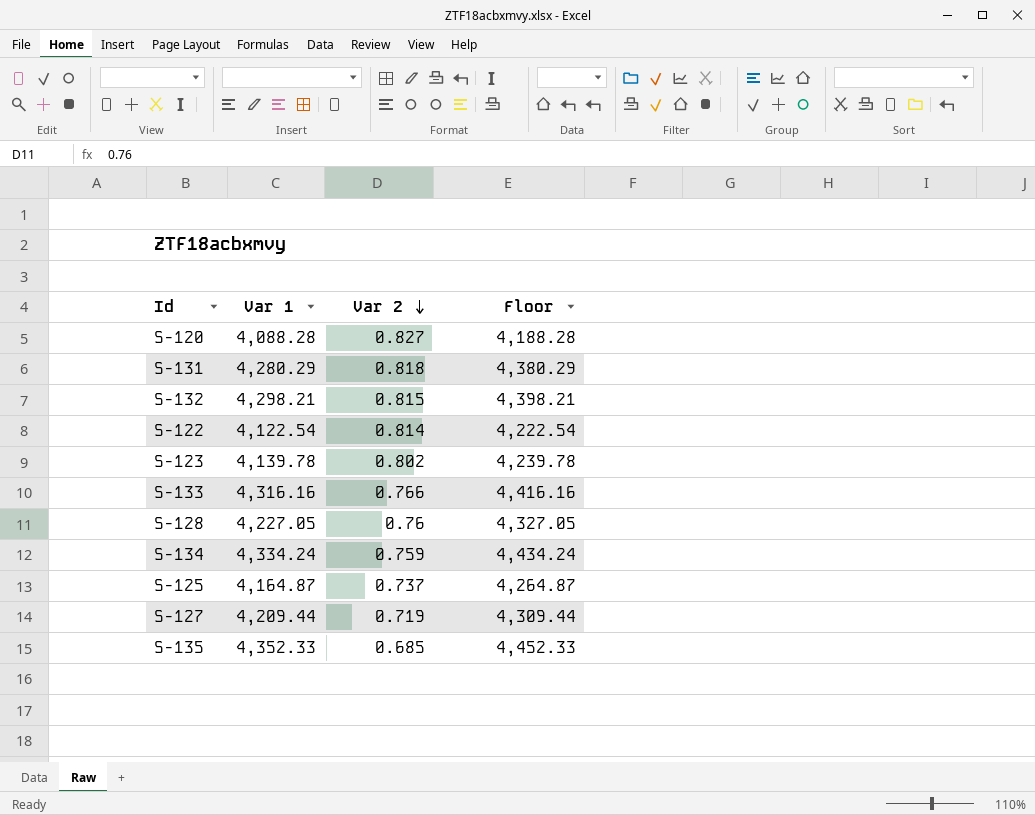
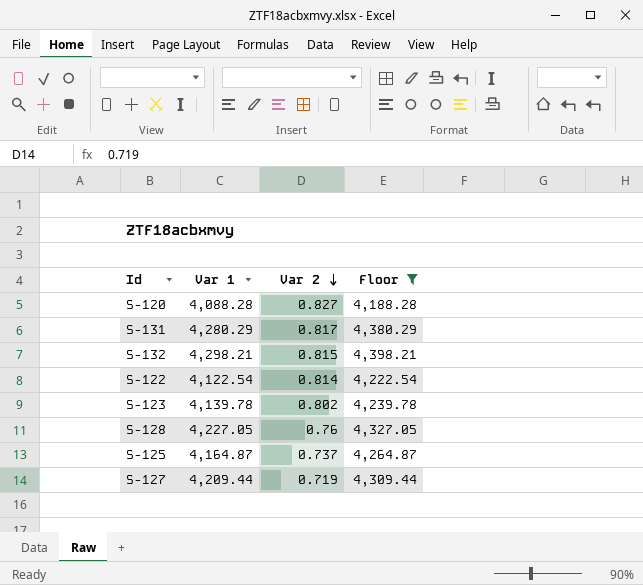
filter: none -> Floor <= 4,398.21
S-131 | Var 2: 0.818 -> 0.817

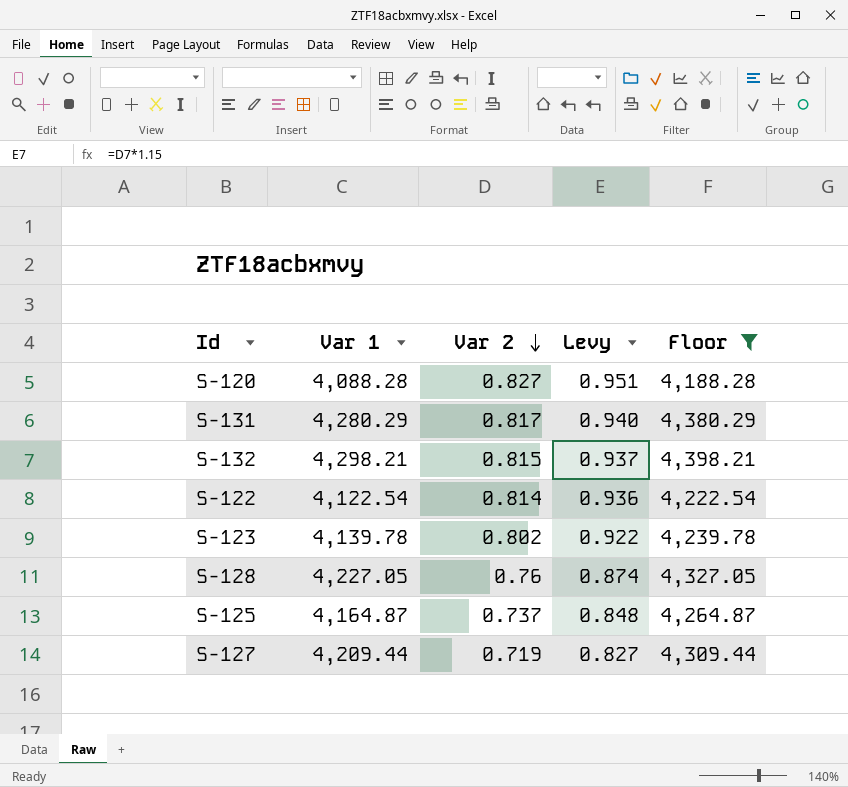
column Levy | formula: none -> [Var 2] * 1.15

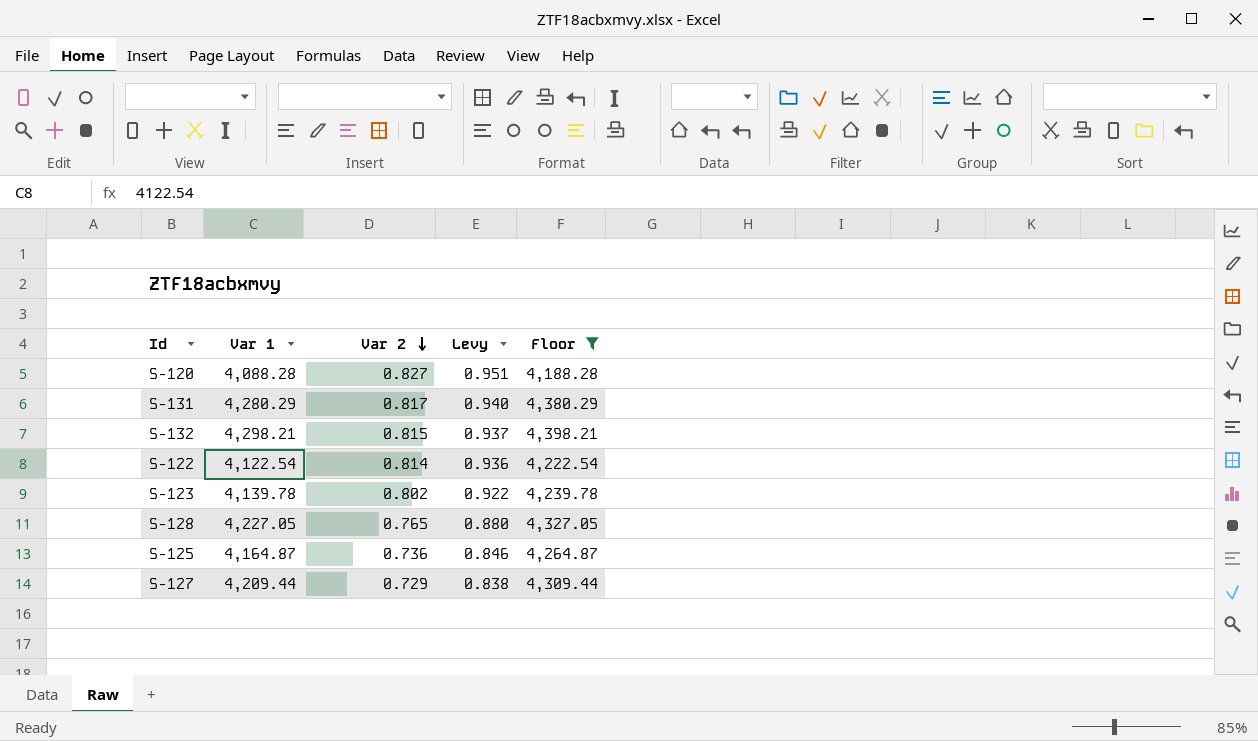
S-128 | Var 2: 0.76 -> 0.765
S-128 | Levy: 0.874 -> 0.880
S-125 | Var 2: 0.737 -> 0.736
S-125 | Levy: 0.848 -> 0.846
S-127 | Var 2: 0.719 -> 0.729
S-127 | Levy: 0.827 -> 0.838

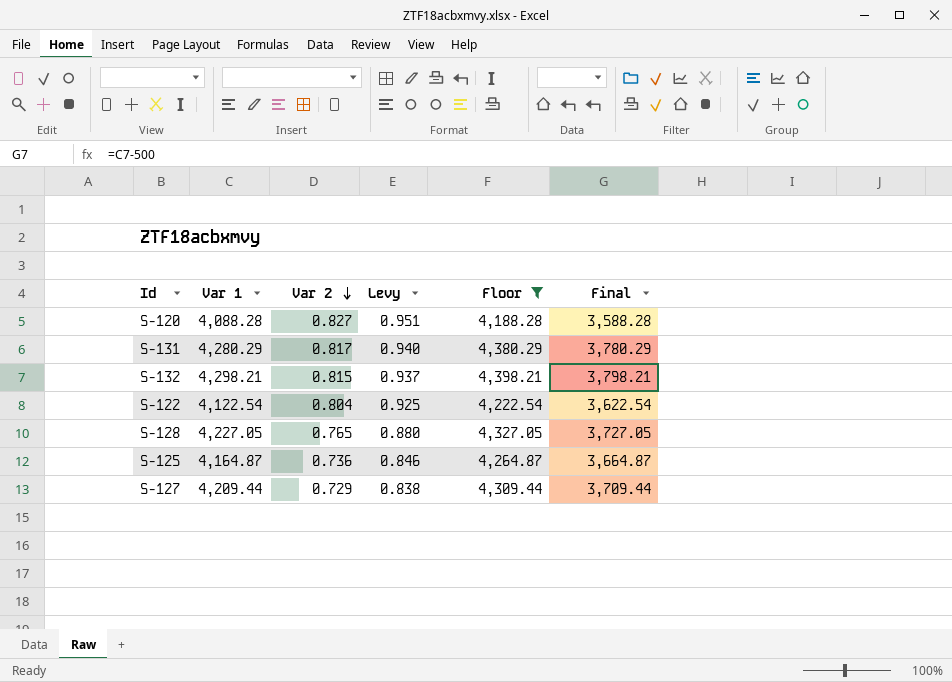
column Final | formula: none -> [Var 1] - 500
row S-123: 4,139.78 | 0.802 | 0.922 | 4,239.78 -> none
S-122 | Var 2: 0.814 -> 0.804
S-122 | Levy: 0.936 -> 0.925

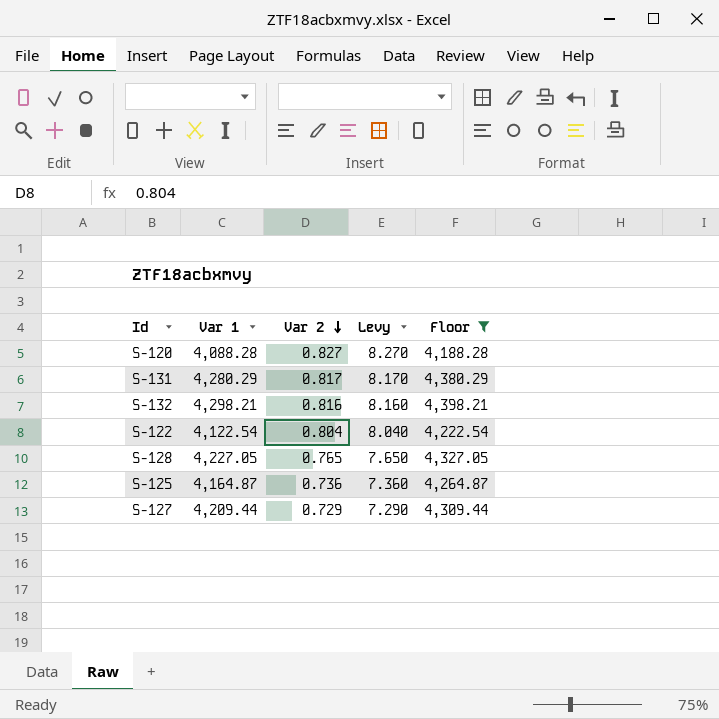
column Final | formula: [Var 1] - 500 -> none
column Levy | formula: [Var 2] * 1.15 -> [Var 2] * 10
S-132 | Var 2: 0.815 -> 0.816

